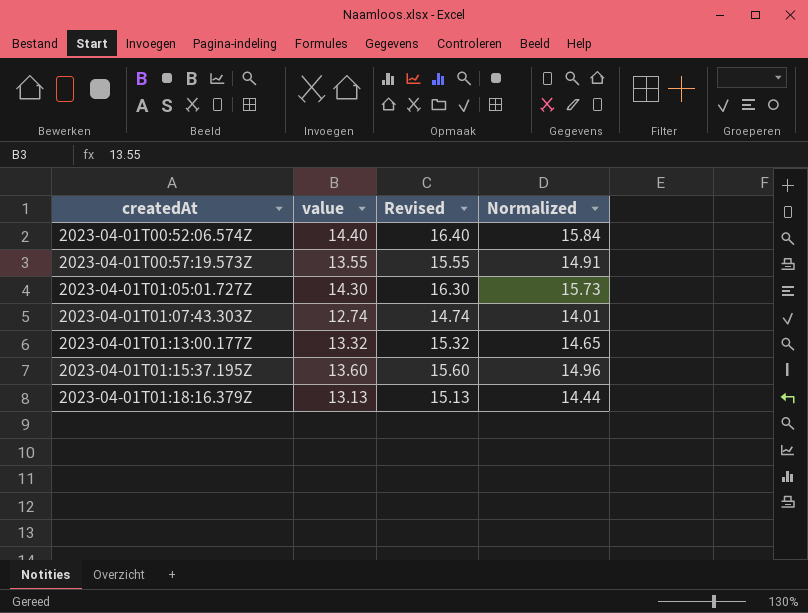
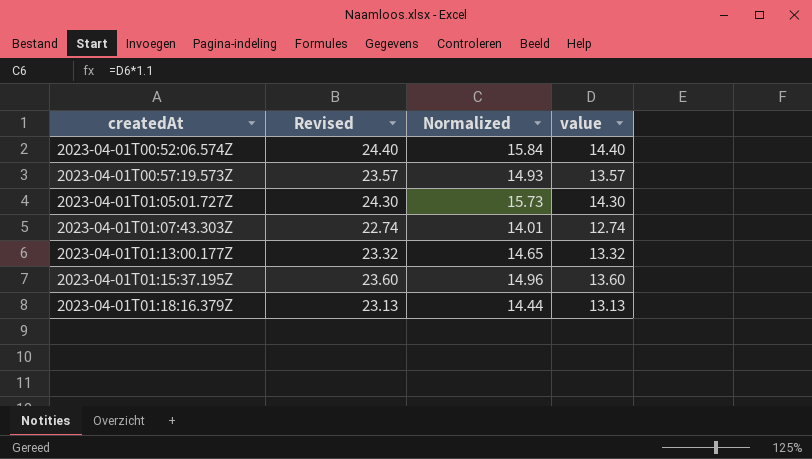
column Revised | formula: [value] + 2 -> [value] + 10
column value | position: 2 -> 4
2023-04-01T00:57:19.573Z | Normalized: 14.91 -> 14.93
2023-04-01T00:57:19.573Z | value: 13.55 -> 13.57

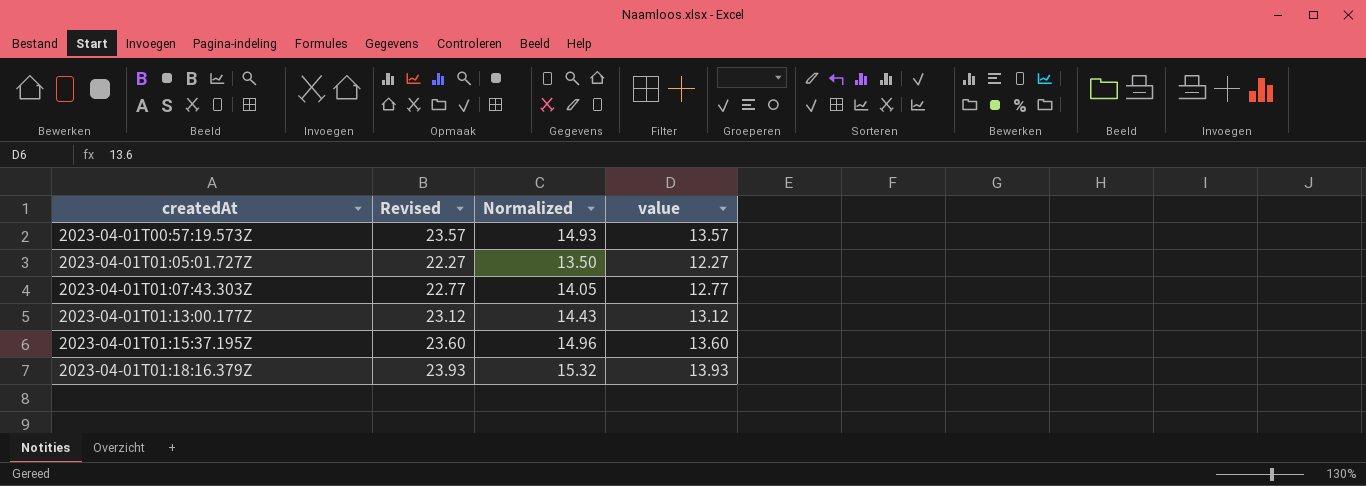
row 2023-04-01T00:52:06.574Z: 24.40 | 15.84 | 14.40 -> none
2023-04-01T01:05:01.727Z | Revised: 24.30 -> 22.27
2023-04-01T01:05:01.727Z | Normalized: 15.73 -> 13.50
2023-04-01T01:05:01.727Z | value: 14.30 -> 12.27
2023-04-01T01:07:43.303Z | Revised: 22.74 -> 22.77
2023-04-01T01:07:43.303Z | Normalized: 14.01 -> 14.05
2023-04-01T01:07:43.303Z | value: 12.74 -> 12.77
2023-04-01T01:13:00.177Z | Revised: 23.32 -> 23.12
2023-04-01T01:13:00.177Z | Normalized: 14.65 -> 14.43
2023-04-01T01:13:00.177Z | value: 13.32 -> 13.12
2023-04-01T01:18:16.379Z | Revised: 23.13 -> 23.93
2023-04-01T01:18:16.379Z | Normalized: 14.44 -> 15.32
2023-04-01T01:18:16.379Z | value: 13.13 -> 13.93

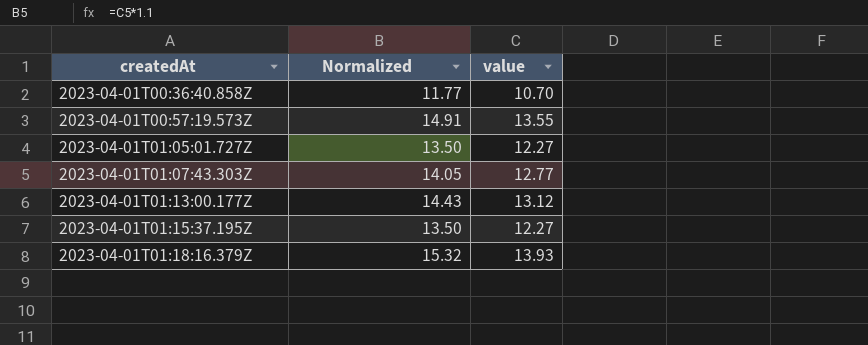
column Revised | formula: [value] + 10 -> none
row 2023-04-01T00:36:40.858Z: none -> 11.77 | 10.70
2023-04-01T00:57:19.573Z | Normalized: 14.93 -> 14.91
2023-04-01T00:57:19.573Z | value: 13.57 -> 13.55
2023-04-01T01:15:37.195Z | Normalized: 14.96 -> 13.50
2023-04-01T01:15:37.195Z | value: 13.60 -> 12.27

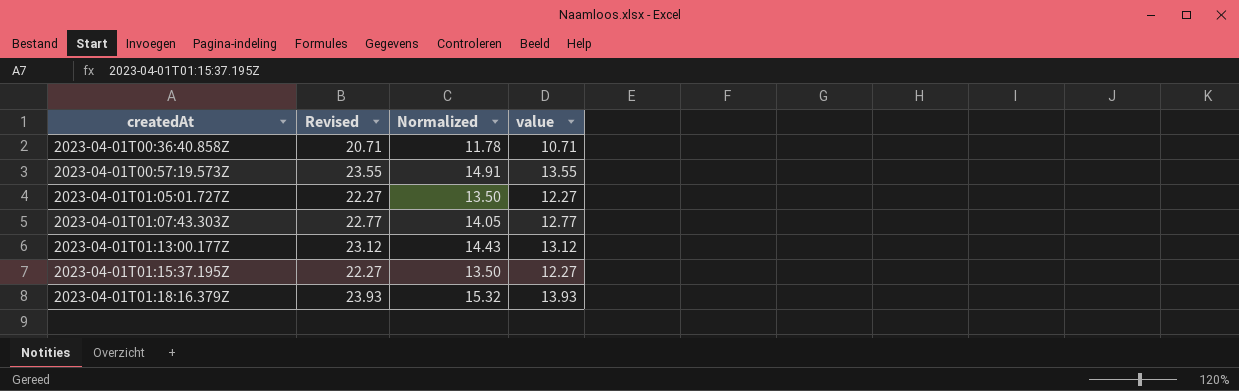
column Revised | formula: none -> [value] + 10
2023-04-01T00:36:40.858Z | Normalized: 11.77 -> 11.78
2023-04-01T00:36:40.858Z | value: 10.70 -> 10.71

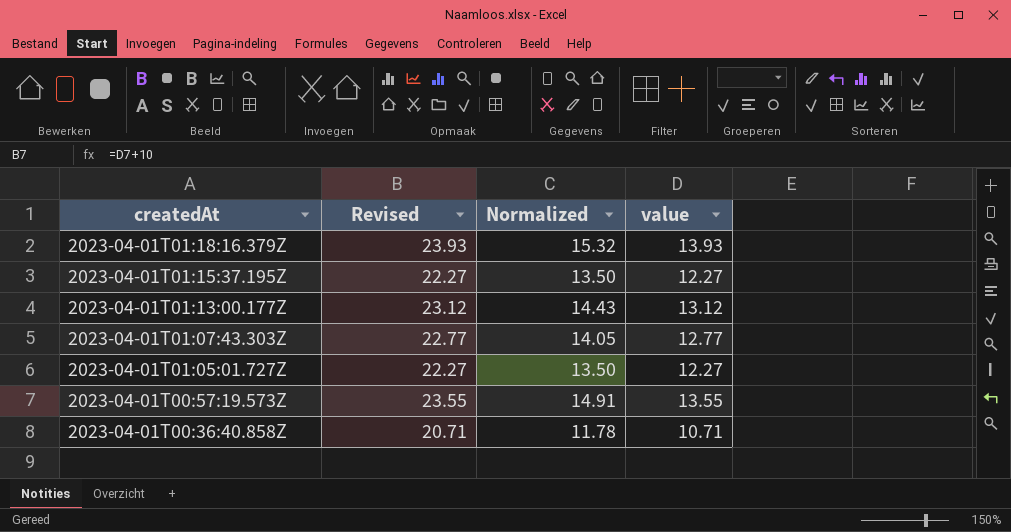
row order: createdAt ascending -> createdAt descending

